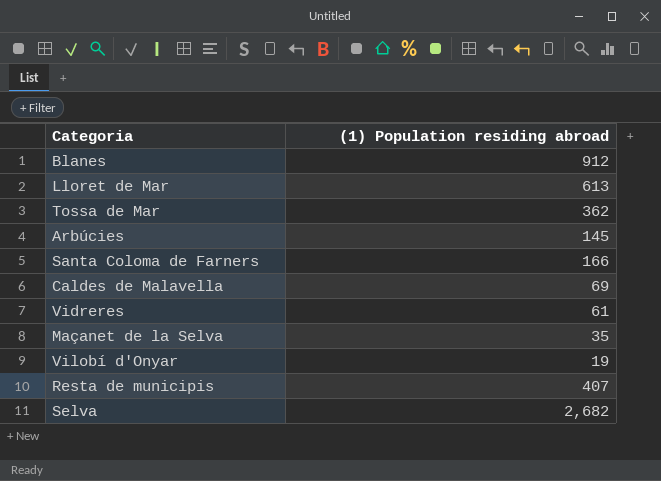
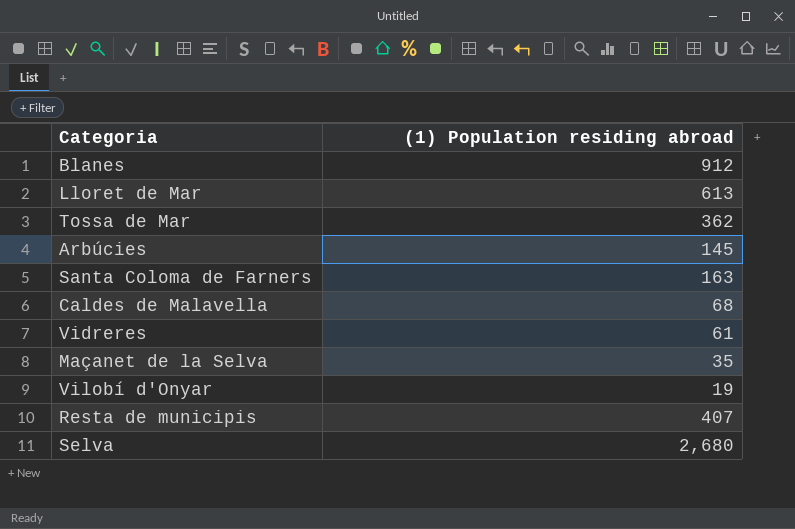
Santa Coloma de Farners | (1) Population residing abroad: 166 -> 163
Caldes de Malavella | (1) Population residing abroad: 69 -> 68
Selva | (1) Population residing abroad: 2,682 -> 2,680

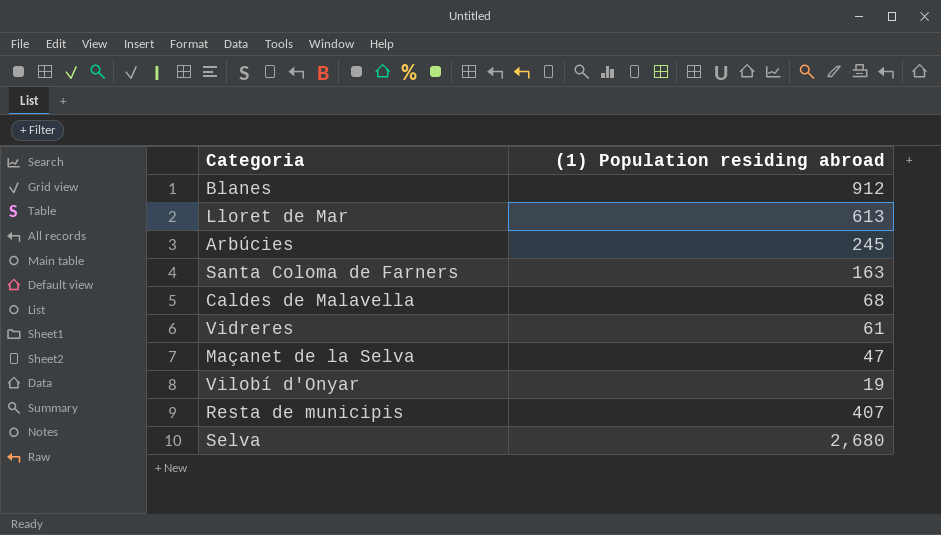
row Tossa de Mar: 362 -> none
Arbúcies | (1) Population residing abroad: 145 -> 245
Maçanet de la Selva | (1) Population residing abroad: 35 -> 47

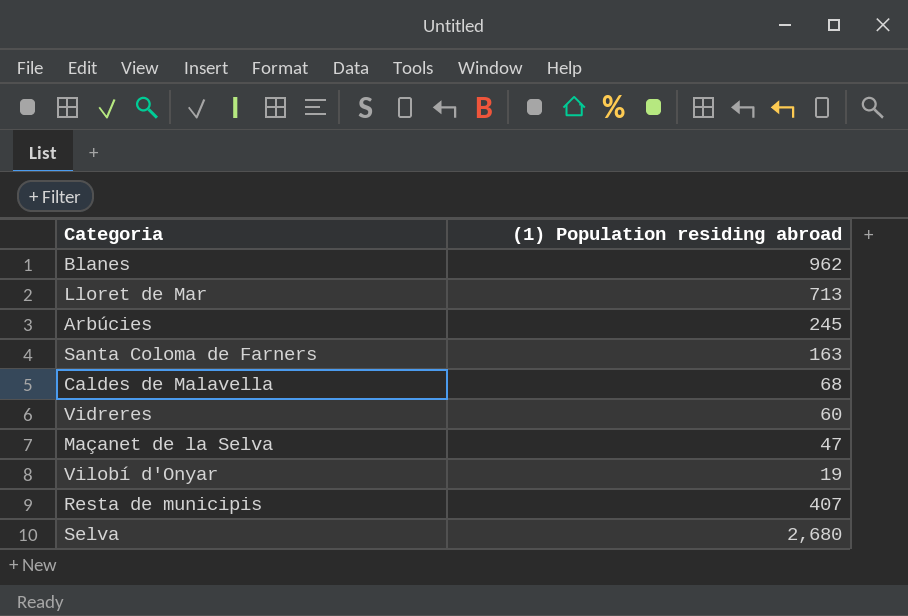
Blanes | (1) Population residing abroad: 912 -> 962
Lloret de Mar | (1) Population residing abroad: 613 -> 713
Vidreres | (1) Population residing abroad: 61 -> 60

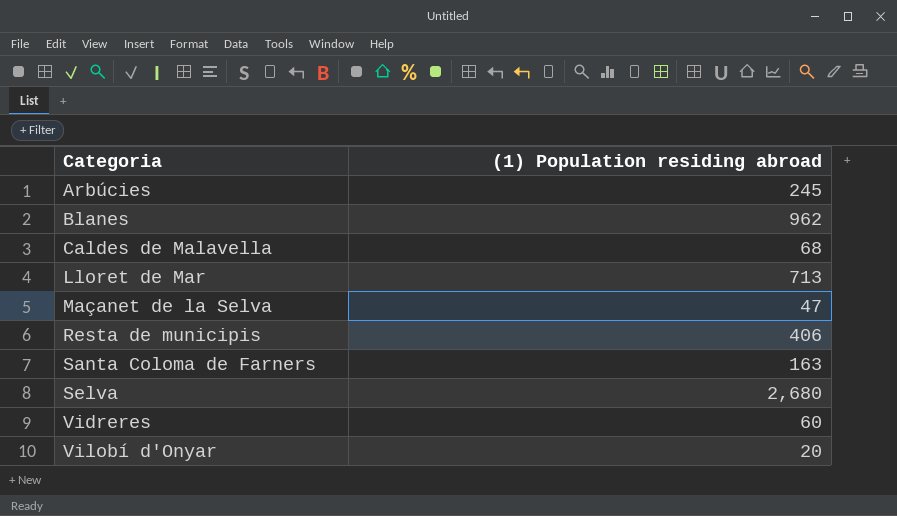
row order: none -> Categoria ascending
Resta de municipis | (1) Population residing abroad: 407 -> 406
Vilobí d'Onyar | (1) Population residing abroad: 19 -> 20

